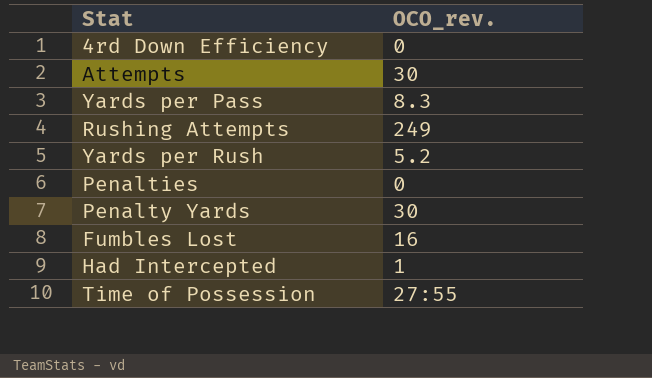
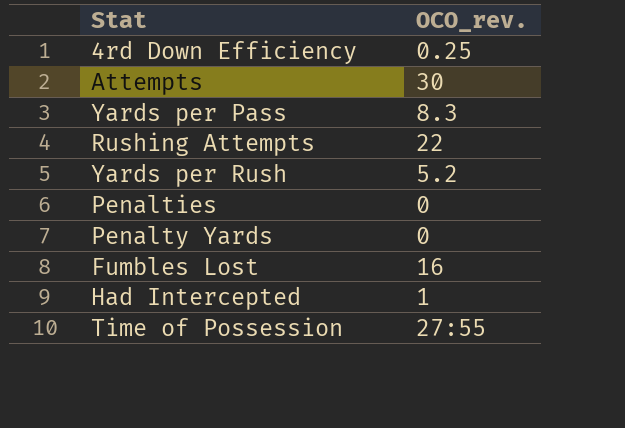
4rd Down Efficiency | OCO_rev.: 0 -> 0.25
Rushing Attempts | OCO_rev.: 249 -> 22
Penalty Yards | OCO_rev.: 30 -> 0

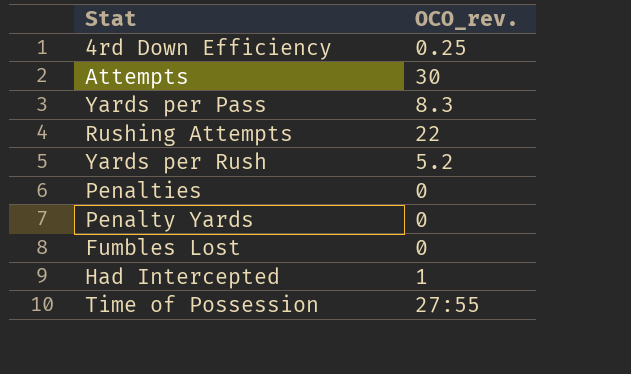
Fumbles Lost | OCO_rev.: 16 -> 0

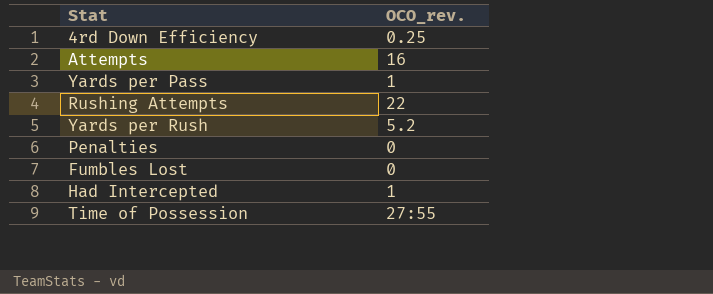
row Penalty Yards: 0 -> none
Attempts | OCO_rev.: 30 -> 16
Yards per Pass | OCO_rev.: 8.3 -> 1

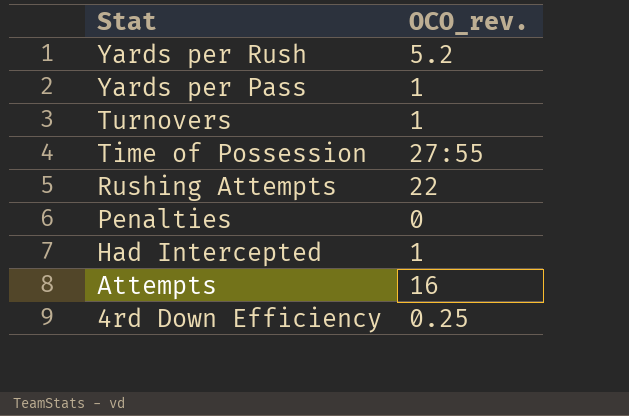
row order: none -> Stat descending
row Fumbles Lost: 0 -> none
row Turnovers: none -> 1

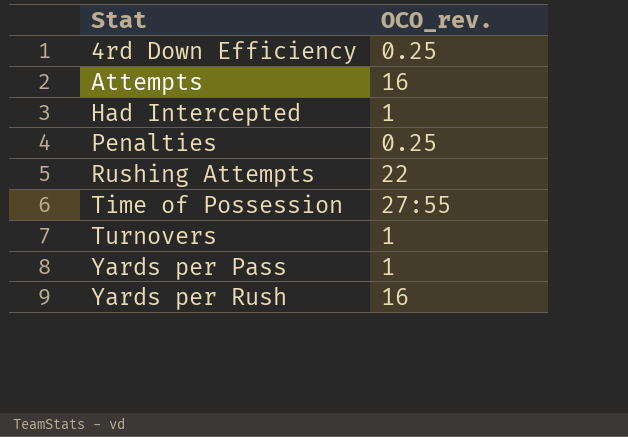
row order: Stat descending -> Stat ascending
Penalties | OCO_rev.: 0 -> 0.25
Yards per Rush | OCO_rev.: 5.2 -> 16

